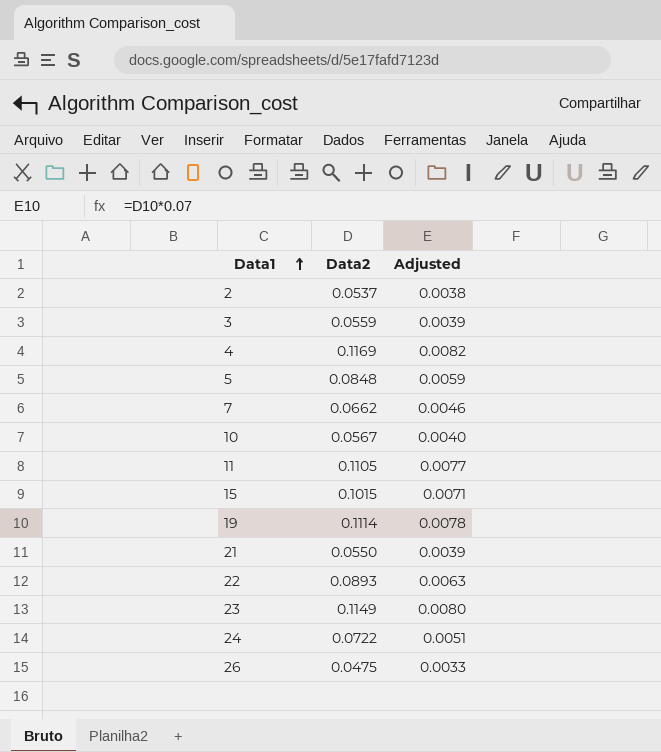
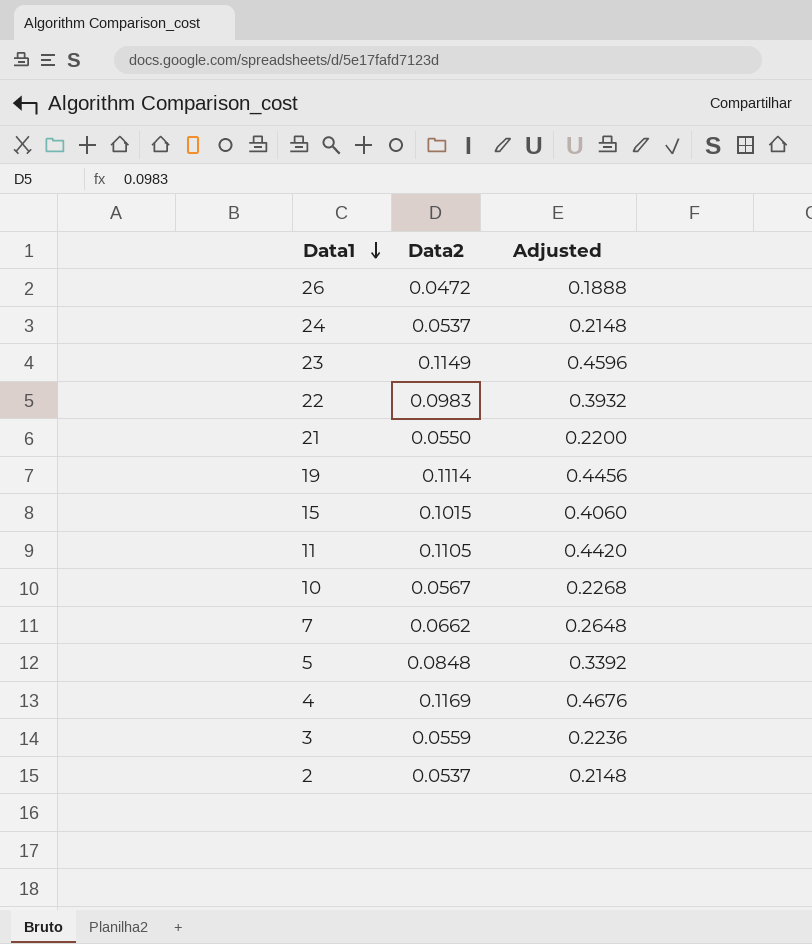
row order: Data1 ascending -> Data1 descending
column Adjusted | formula: [Data2] * 0.07 -> [Data2] * 4
26 | Data2: 0.0475 -> 0.0472
24 | Data2: 0.0722 -> 0.0537
22 | Data2: 0.0893 -> 0.0983

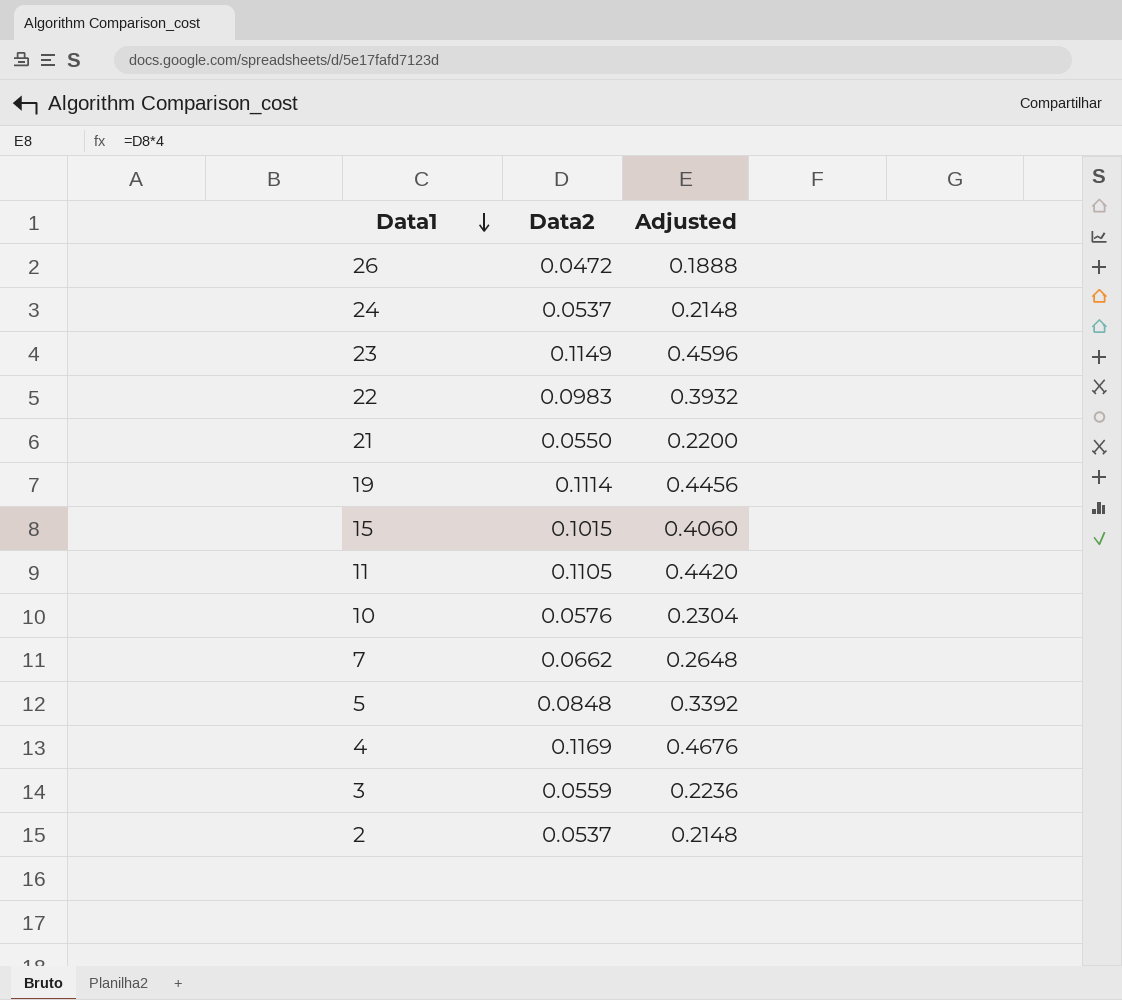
10 | Data2: 0.0567 -> 0.0576
10 | Adjusted: 0.2268 -> 0.2304

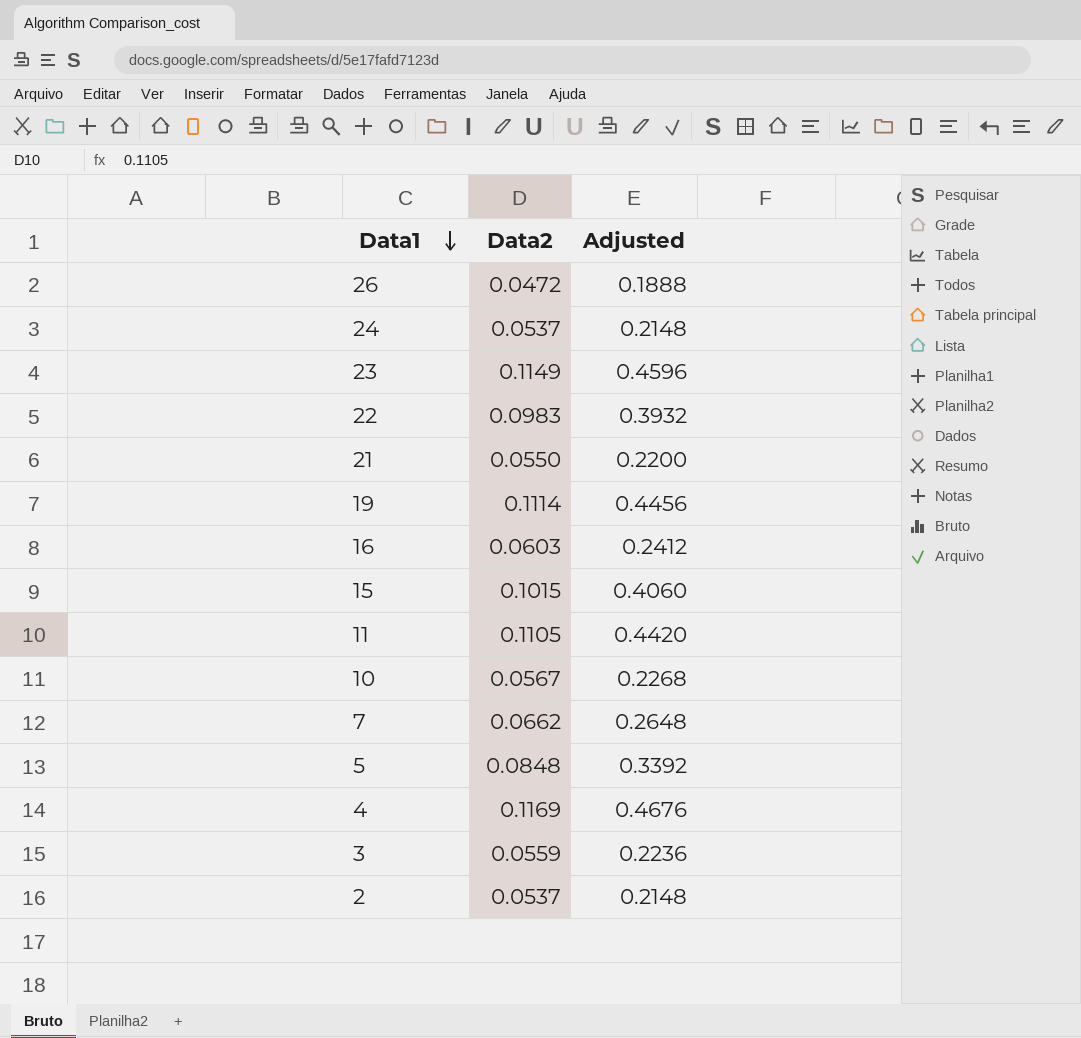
row 16: none -> 0.0603 | 0.2412
10 | Data2: 0.0576 -> 0.0567
10 | Adjusted: 0.2304 -> 0.2268

